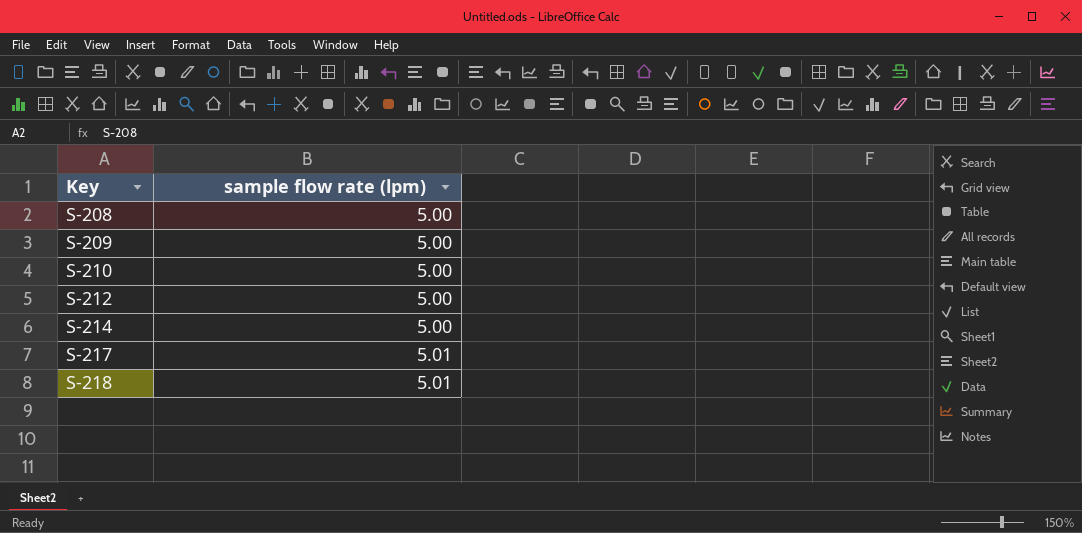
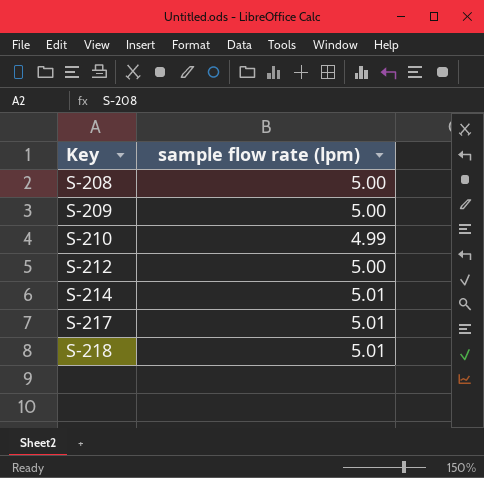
S-210 | sample flow rate (lpm): 5.00 -> 4.99
S-214 | sample flow rate (lpm): 5.00 -> 5.01

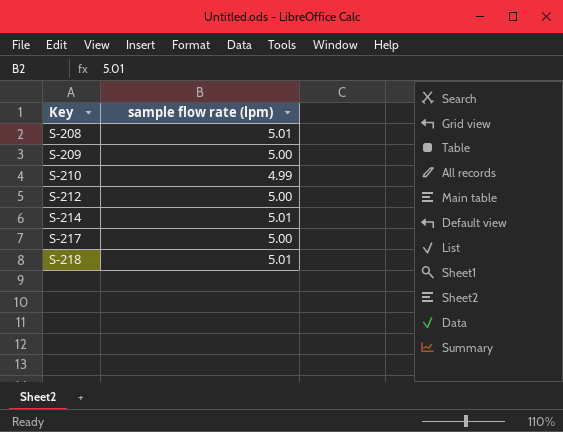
S-208 | sample flow rate (lpm): 5.00 -> 5.01
S-217 | sample flow rate (lpm): 5.01 -> 5.00

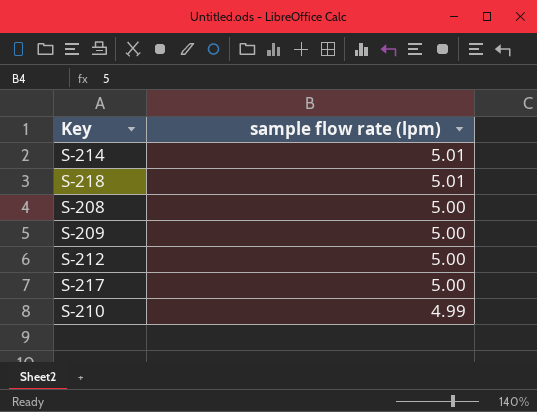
row order: Key ascending -> sample flow rate (lpm) descending
S-208 | sample flow rate (lpm): 5.01 -> 5.00

